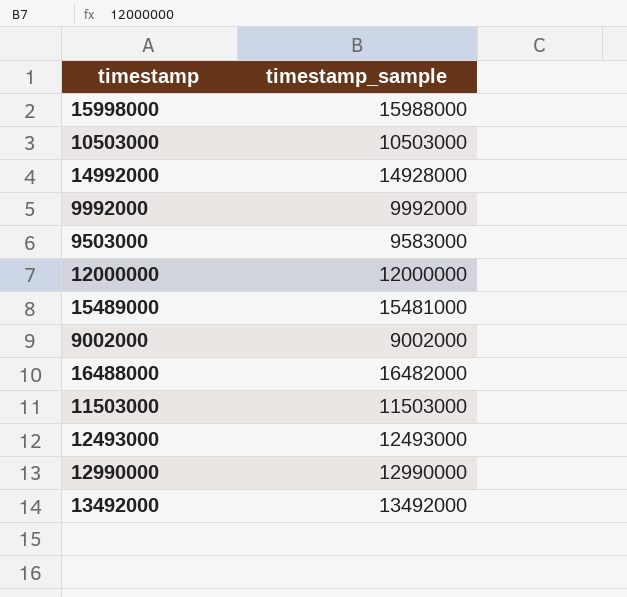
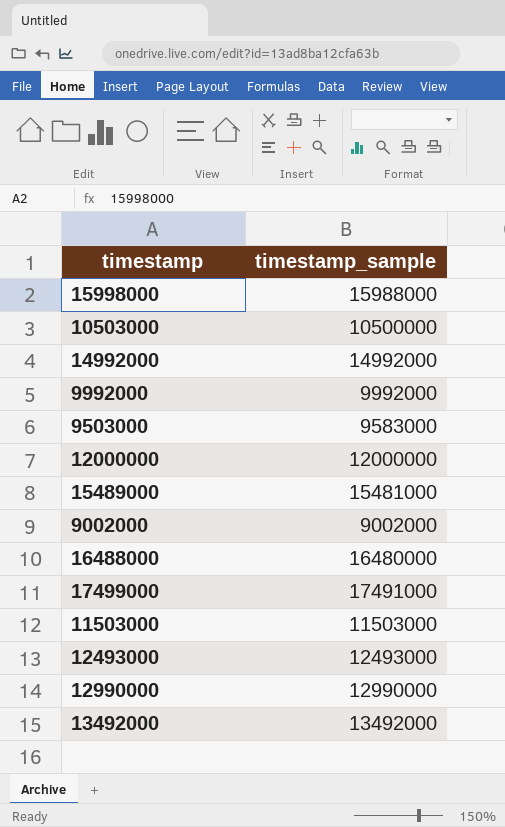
10503000 | timestamp_sample: 10503000 -> 10500000
14992000 | timestamp_sample: 14928000 -> 14992000
16488000 | timestamp_sample: 16482000 -> 16480000
row 17499000: none -> 17491000

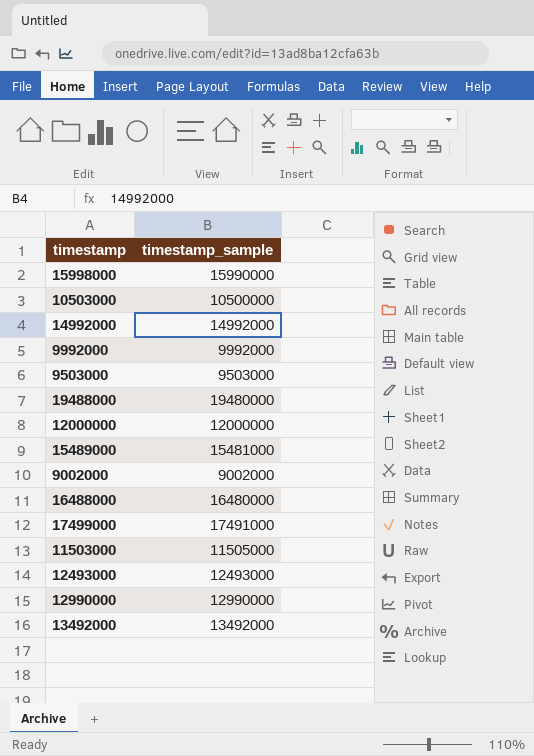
15998000 | timestamp_sample: 15988000 -> 15990000
9503000 | timestamp_sample: 9583000 -> 9503000
row 19488000: none -> 19480000
11503000 | timestamp_sample: 11503000 -> 11505000

